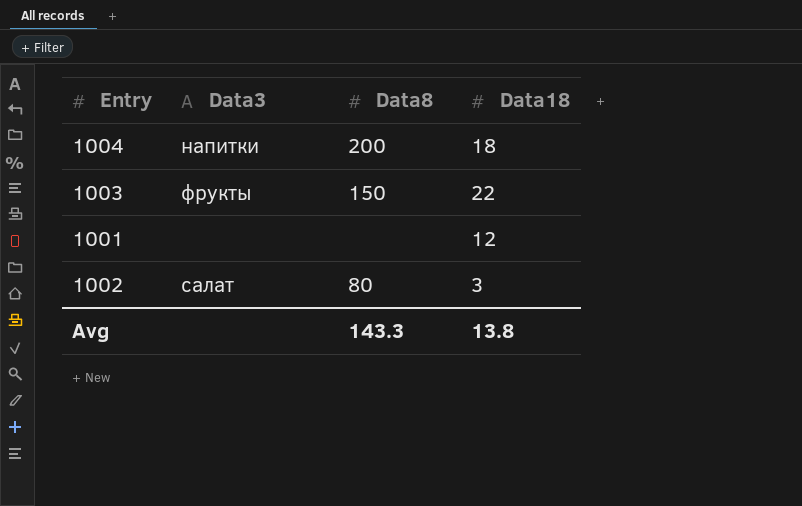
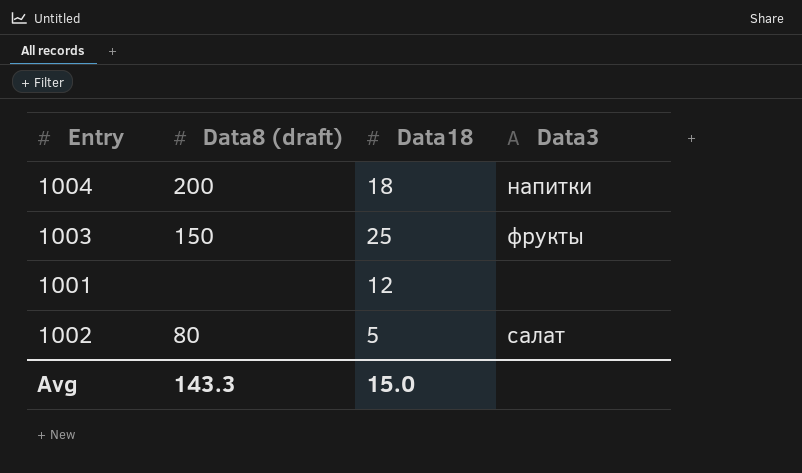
column name: Data8 -> Data8 (draft)
column Data3 | position: 2 -> 4
1003 | Data18: 22 -> 25
1002 | Data18: 3 -> 5
Avg | Data18: 13.8 -> 15.0

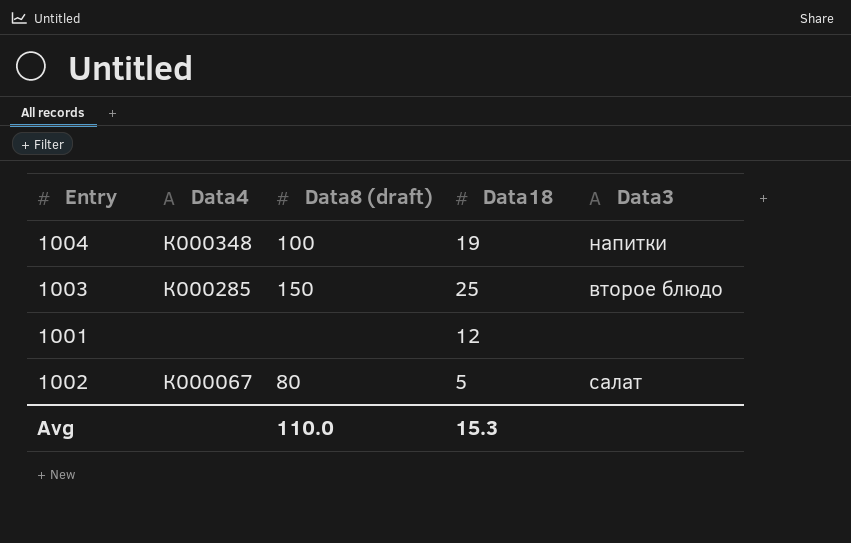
column Data4 | position: none -> 2
1004 | Data8 (draft): 200 -> 100
1004 | Data18: 18 -> 19
1003 | Data3: фрукты -> второе блюдо
Avg | Data8 (draft): 143.3 -> 110.0
Avg | Data18: 15.0 -> 15.3

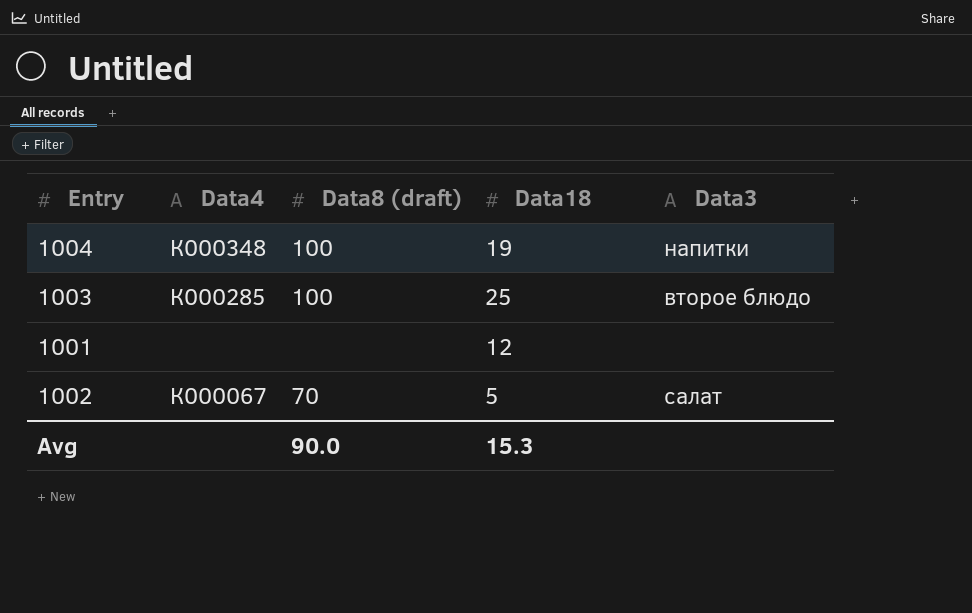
1003 | Data8 (draft): 150 -> 100
1002 | Data8 (draft): 80 -> 70
Avg | Data8 (draft): 110.0 -> 90.0

